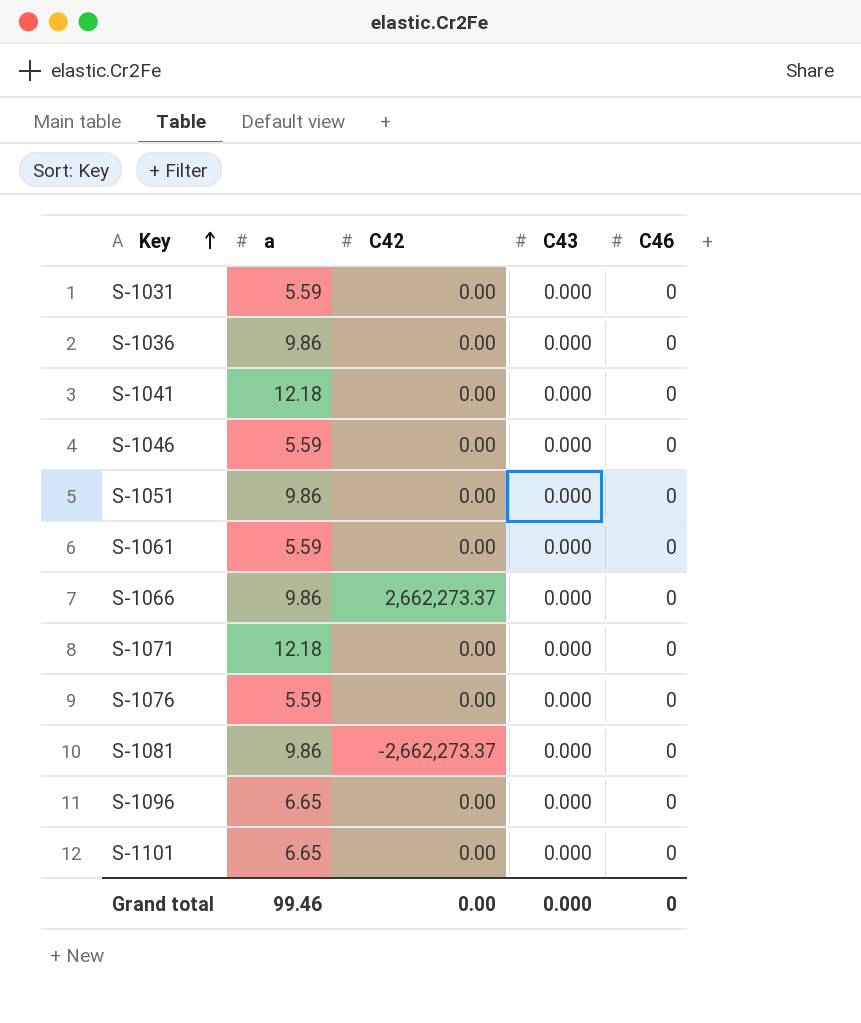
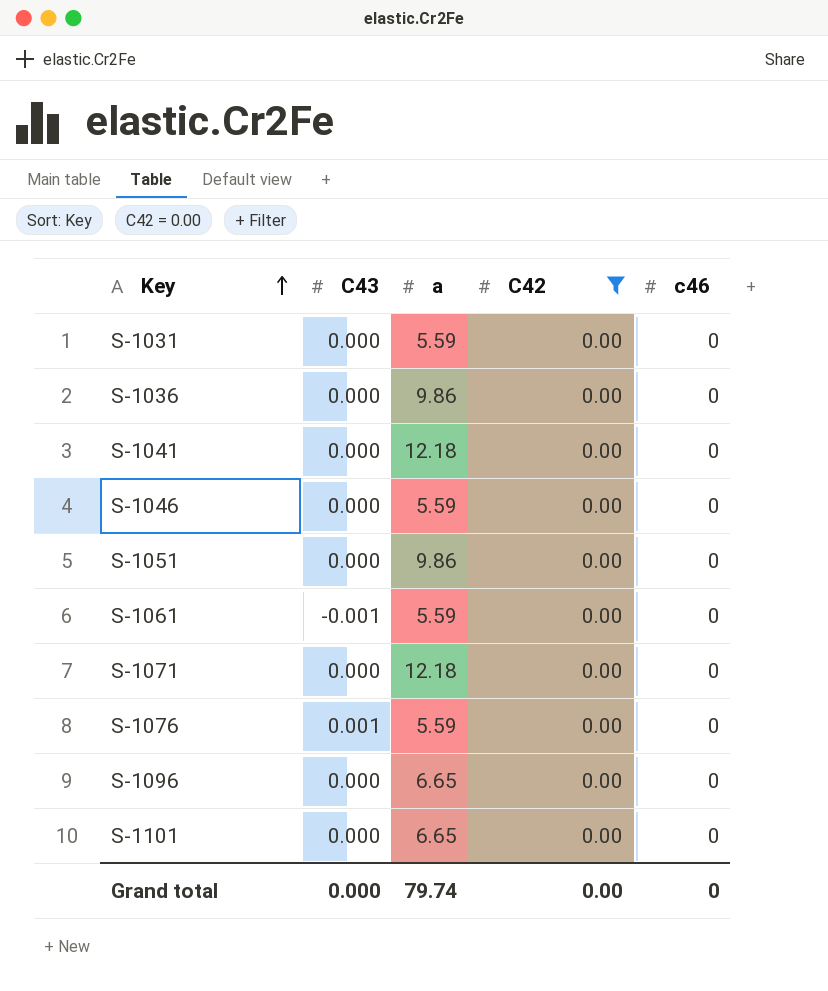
filter: none -> C42 = 0.00
column C43 | position: 4 -> 2
column name: C46 -> c46
S-1061 | C43: 0.000 -> -0.001
S-1076 | C43: 0.000 -> 0.001
Grand total | a: 99.46 -> 79.74

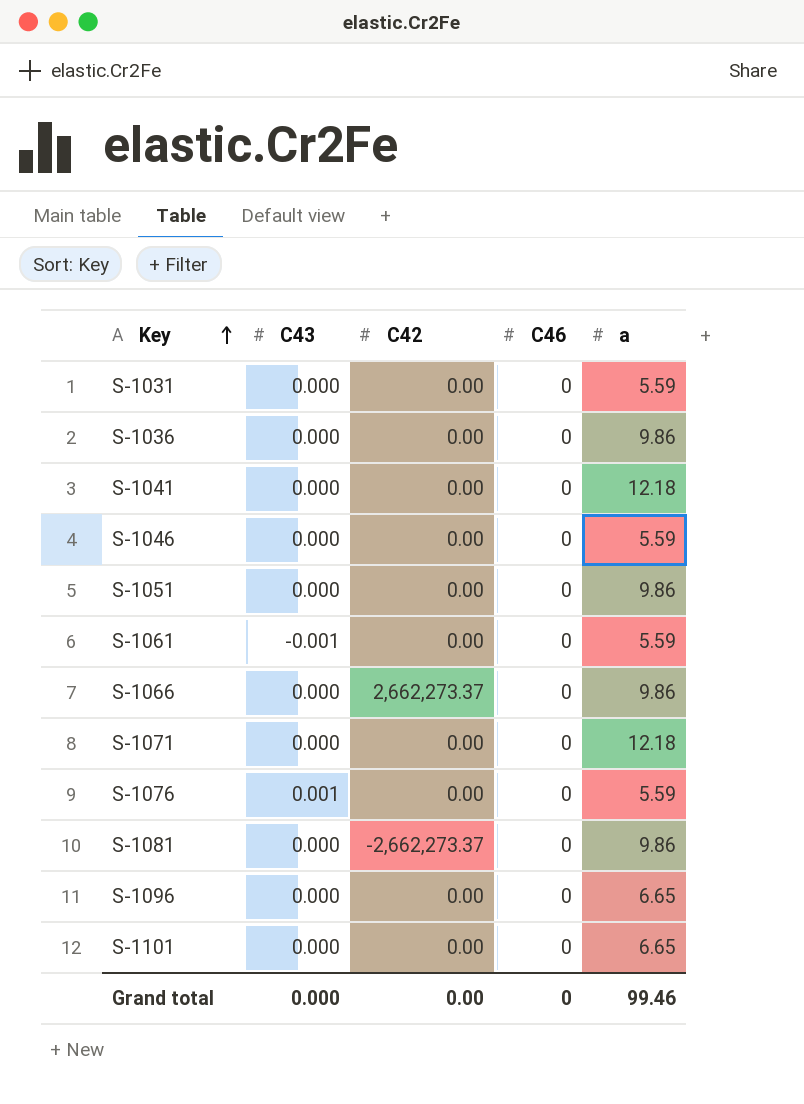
filter: C42 = 0.00 -> none
column name: c46 -> C46
column a | position: 3 -> 5
Grand total | a: 79.74 -> 99.46

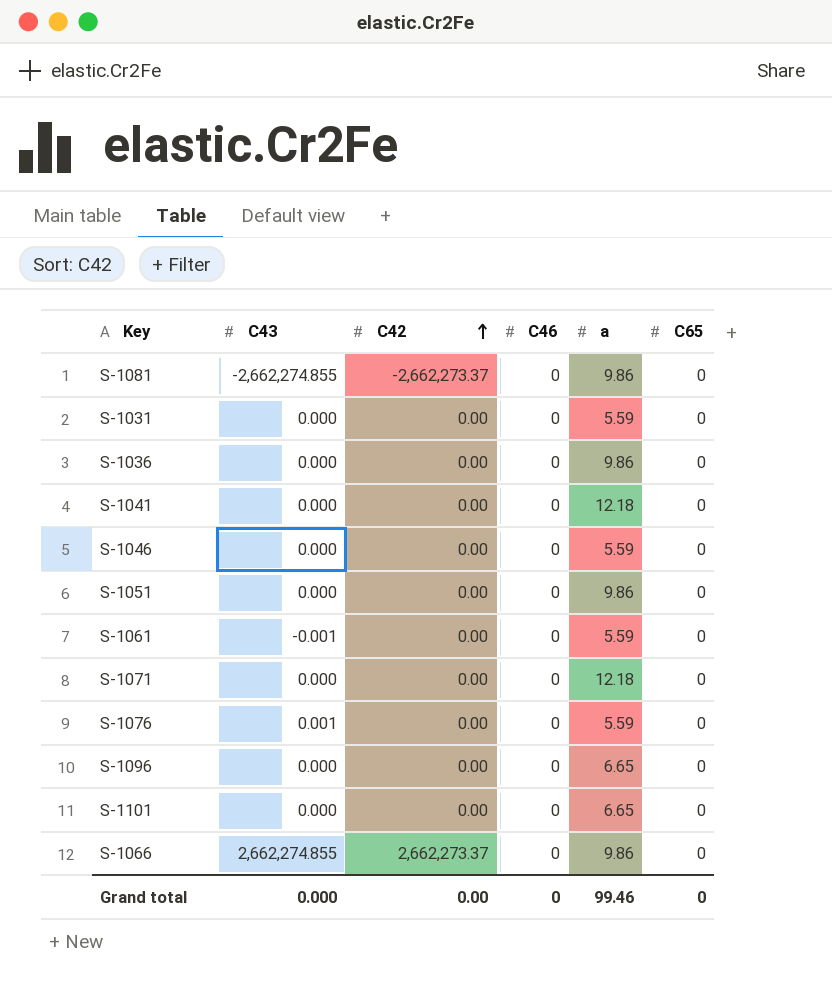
row order: Key ascending -> C42 ascending
column C65 | position: none -> 6
S-1081 | C43: 0.000 -> -2,662,274.855
S-1066 | C43: 0.000 -> 2,662,274.855

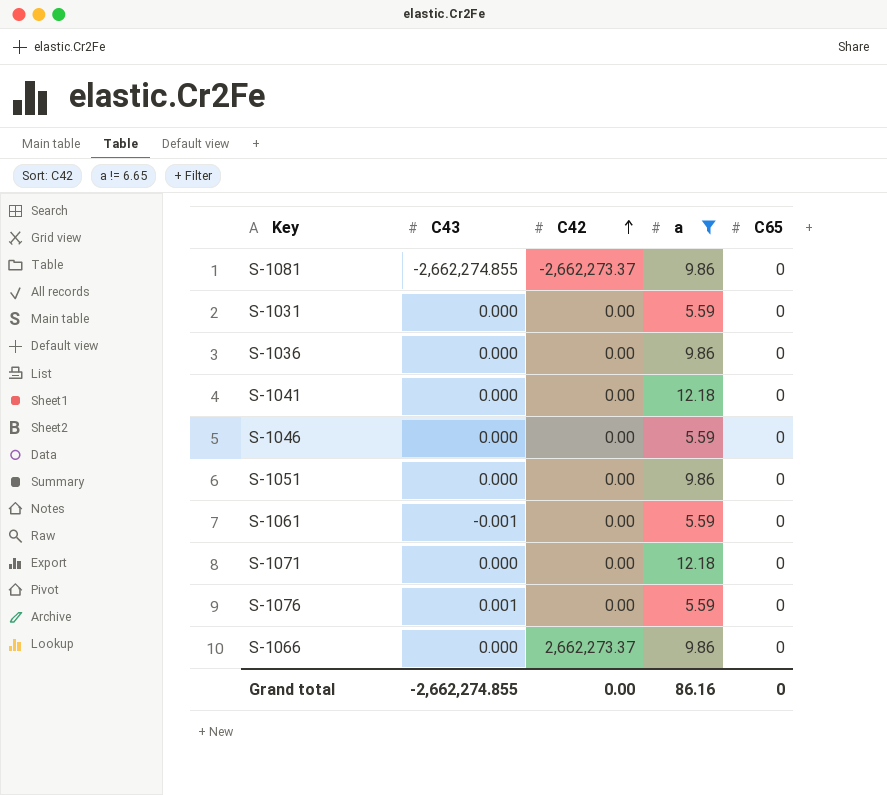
filter: none -> a != 6.65
column C46 | position: 4 -> none
S-1066 | C43: 2,662,274.855 -> 0.000
Grand total | C43: 0.000 -> -2,662,274.855
Grand total | a: 99.46 -> 86.16

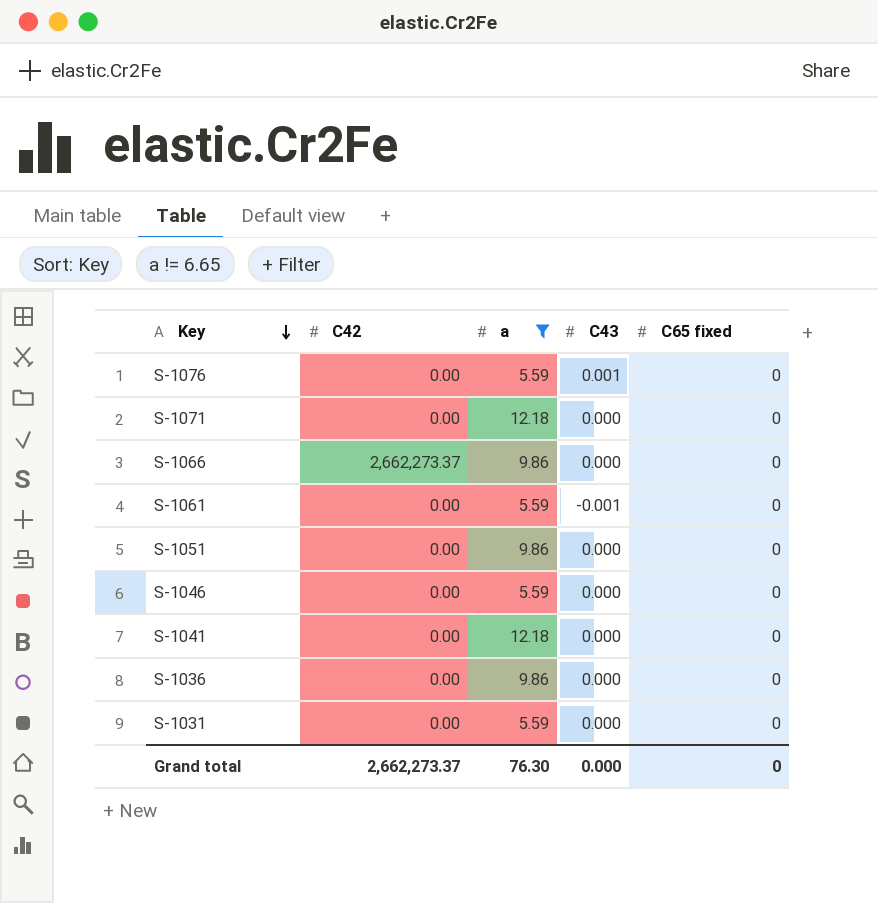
row order: C42 ascending -> Key descending
column C43 | position: 2 -> 4
column name: C65 -> C65 fixed
row S-1081: -2,662,274.855 | -2,662,273.37 | 9.86 | 0 -> none
Grand total | C42: 0.00 -> 2,662,273.37
Grand total | a: 86.16 -> 76.30
Grand total | C43: -2,662,274.855 -> 0.000

